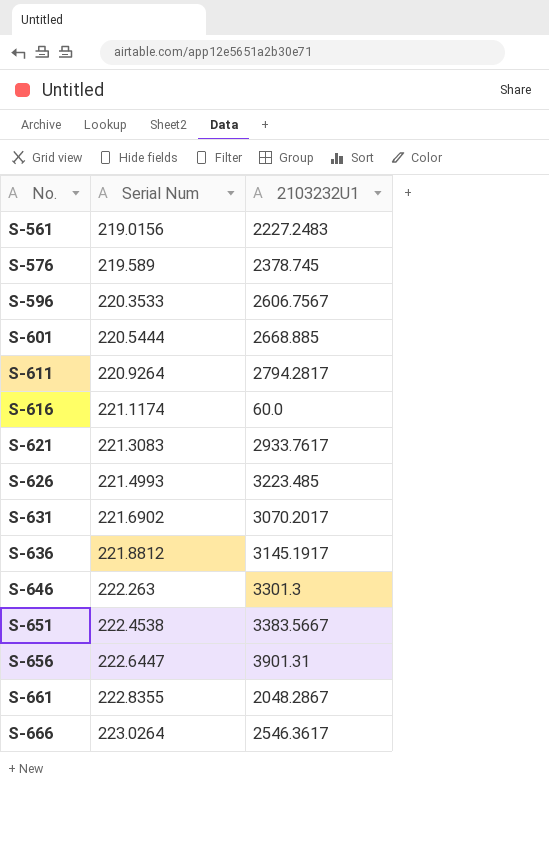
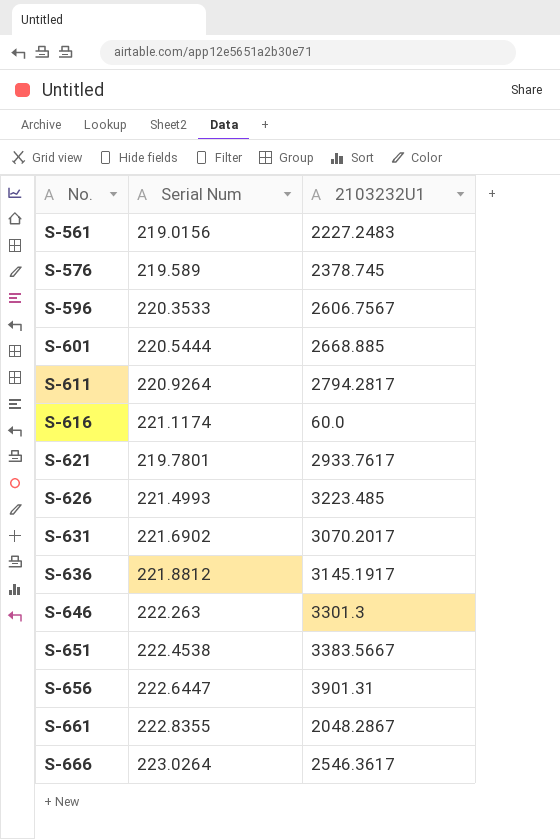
S-621 | Serial Num: 221.3083 -> 219.7801

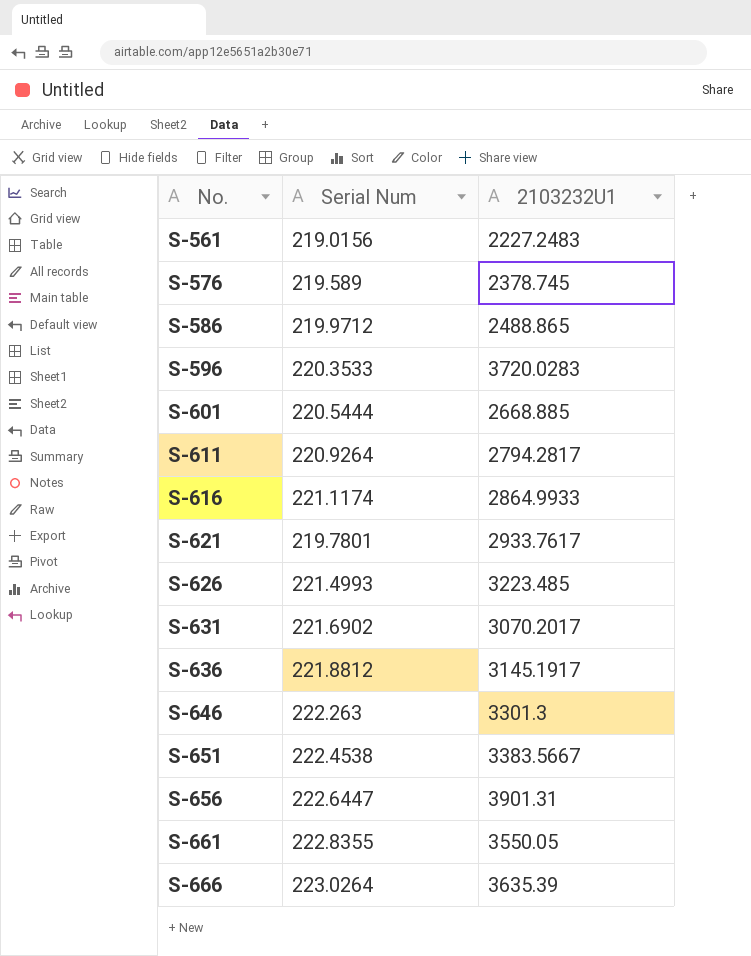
row S-586: none -> 219.9712 | 2488.865
S-596 | 2103232U1: 2606.7567 -> 3720.0283
S-616 | 2103232U1: 60.0 -> 2864.9933
S-661 | 2103232U1: 2048.2867 -> 3550.05
S-666 | 2103232U1: 2546.3617 -> 3635.39

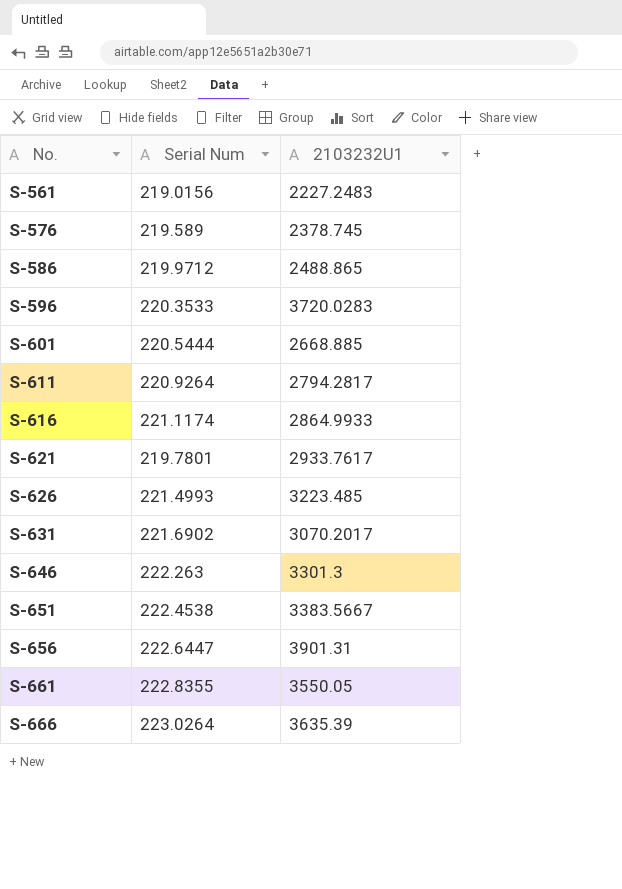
row S-636: 221.8812 | 3145.1917 -> none

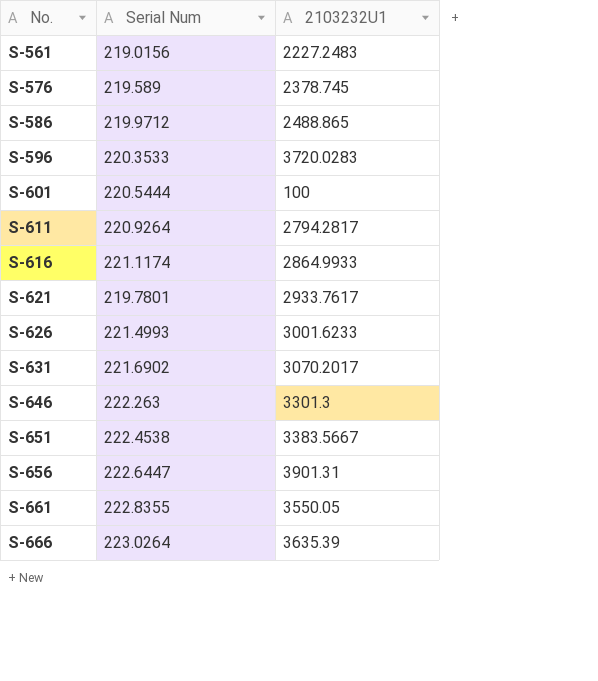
S-601 | 2103232U1: 2668.885 -> 100
S-626 | 2103232U1: 3223.485 -> 3001.6233

